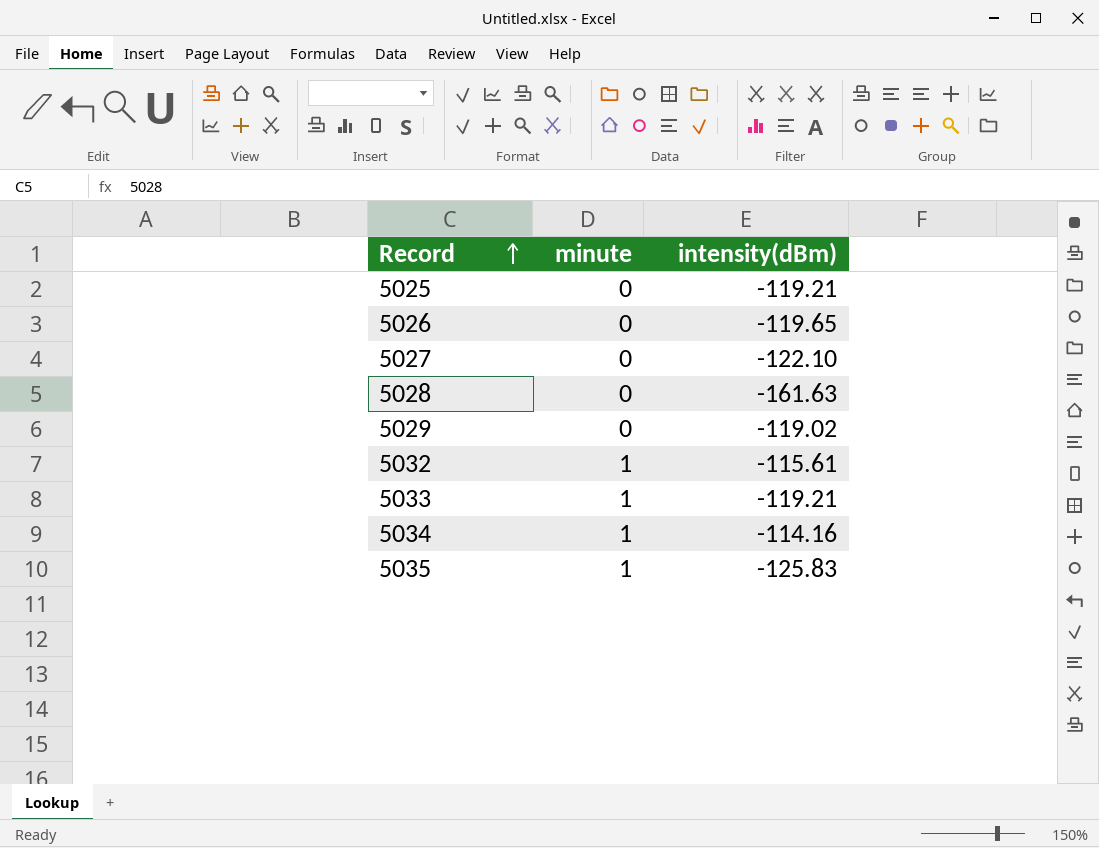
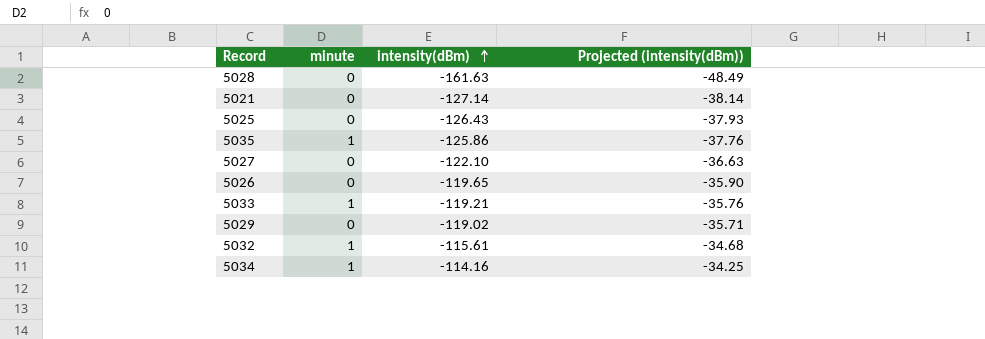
row order: Record ascending -> intensity(dBm) ascending
column Projected (intensity(dBm)) | formula: none -> [intensity(dBm)] * 0.3
row 5021: none -> 0 | -127.14 | -38.14
5025 | intensity(dBm): -119.21 -> -126.43
5035 | intensity(dBm): -125.83 -> -125.86

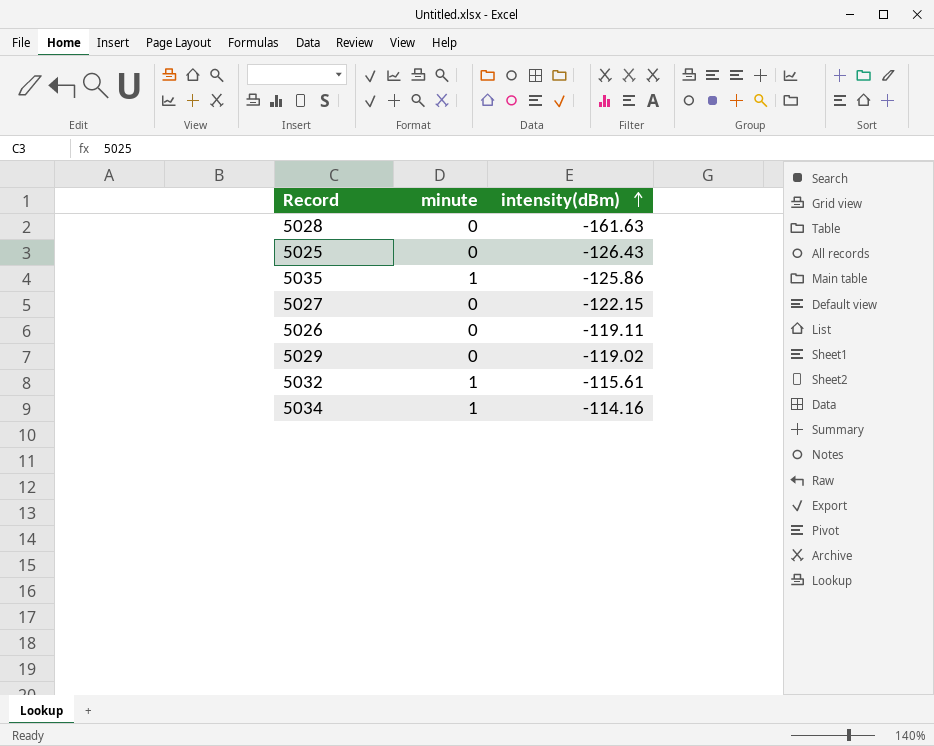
column Projected (intensity(dBm)) | formula: [intensity(dBm)] * 0.3 -> none
row 5021: 0 | -127.14 | -38.14 -> none
row 5033: 1 | -119.21 | -35.76 -> none
5027 | intensity(dBm): -122.10 -> -122.15
5026 | intensity(dBm): -119.65 -> -119.11

